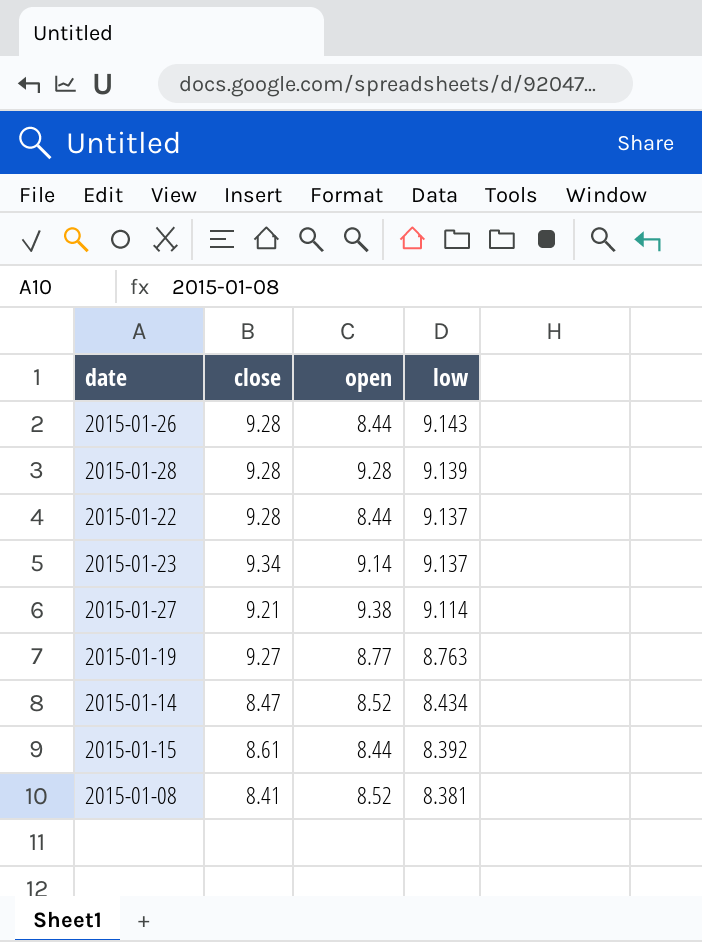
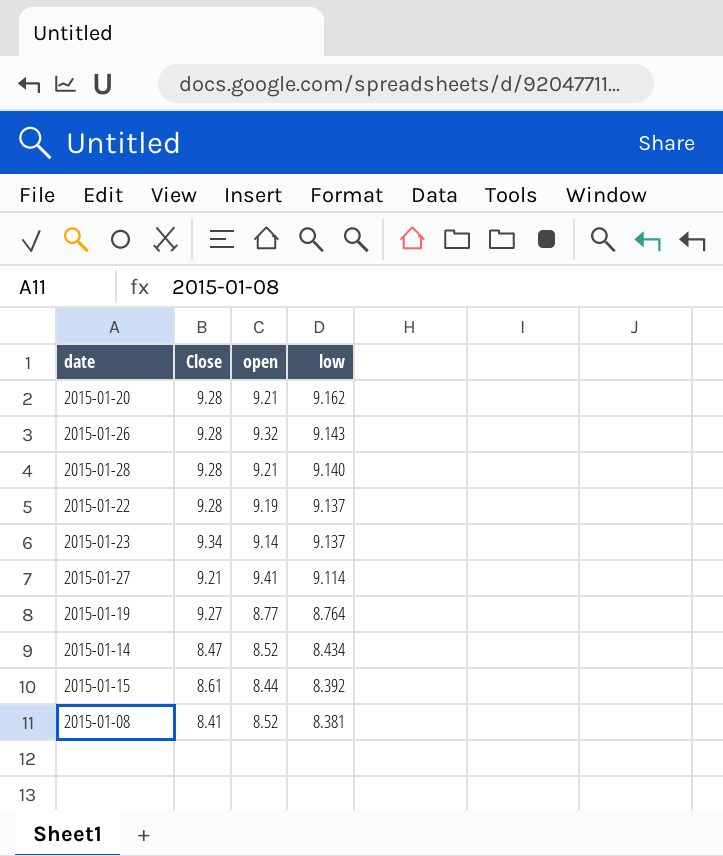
column name: close -> Close
row 2015-01-20: none -> 9.28 | 9.21 | 9.162
2015-01-26 | open: 8.44 -> 9.32
2015-01-28 | open: 9.28 -> 9.21
2015-01-28 | low: 9.139 -> 9.140
2015-01-22 | open: 8.44 -> 9.19
2015-01-27 | open: 9.38 -> 9.41
2015-01-19 | low: 8.763 -> 8.764

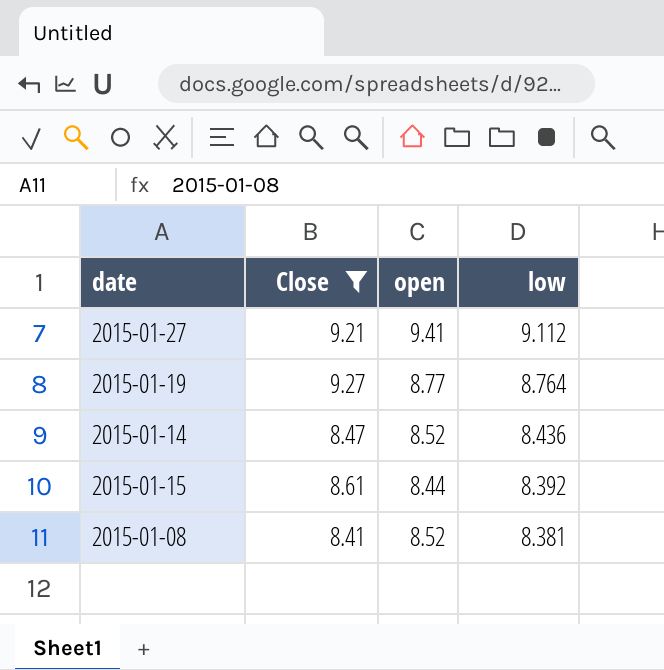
filter: none -> Close <= 9.27
2015-01-27 | low: 9.114 -> 9.112
2015-01-14 | low: 8.434 -> 8.436

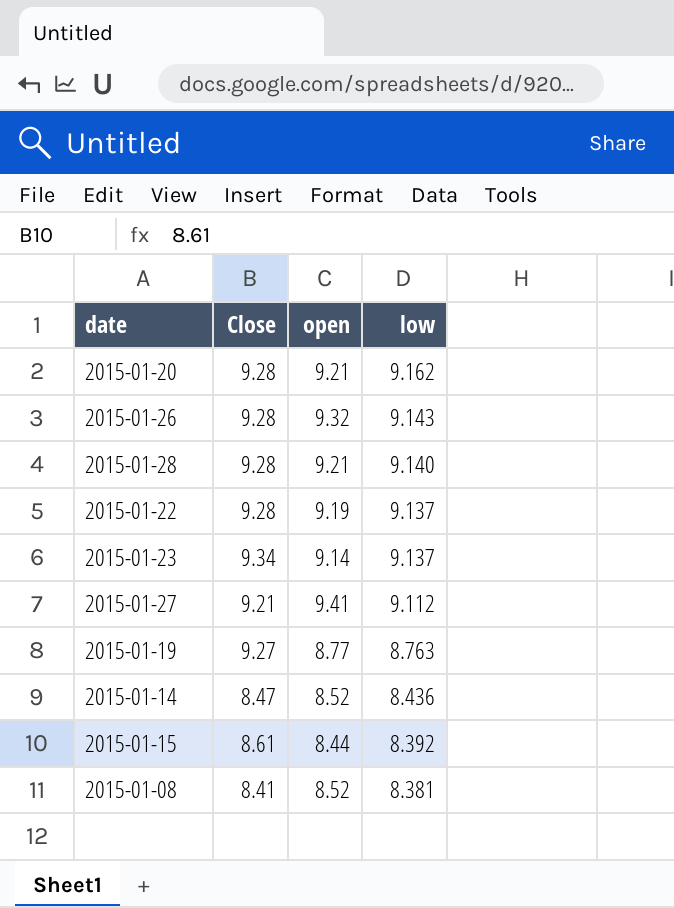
filter: Close <= 9.27 -> none
2015-01-19 | low: 8.764 -> 8.763

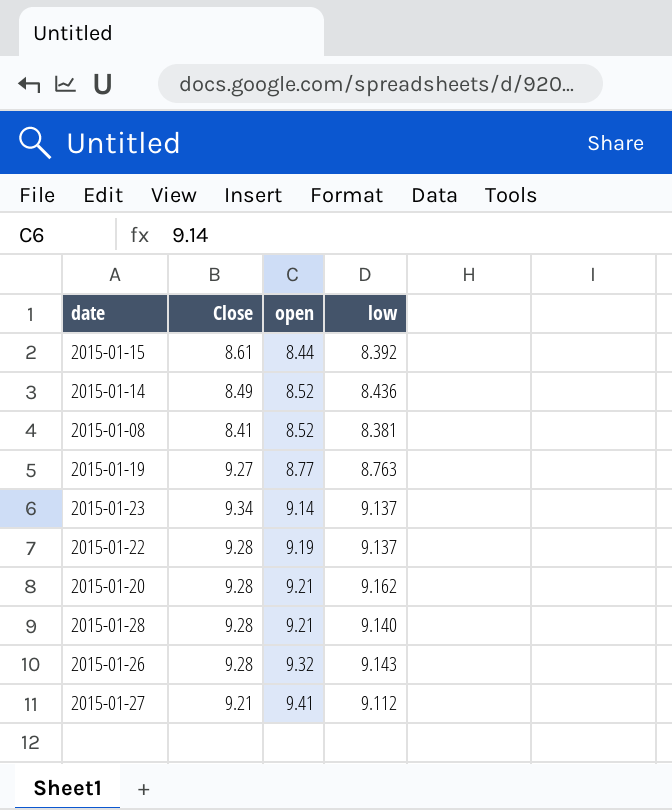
row order: low descending -> open ascending
2015-01-14 | Close: 8.47 -> 8.49

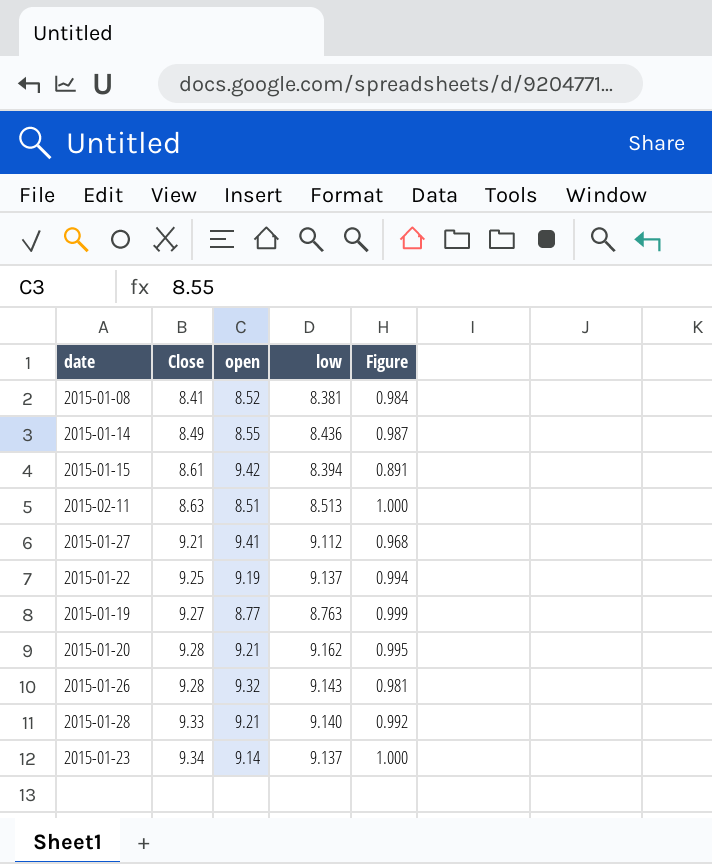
row order: open ascending -> Close ascending
column Figure | formula: none -> [low] / [open]
2015-01-14 | open: 8.52 -> 8.55
2015-01-15 | open: 8.44 -> 9.42
2015-01-15 | low: 8.392 -> 8.394
row 2015-02-11: none -> 8.63 | 8.51 | 8.513 | 1.000
2015-01-22 | Close: 9.28 -> 9.25
2015-01-28 | Close: 9.28 -> 9.33

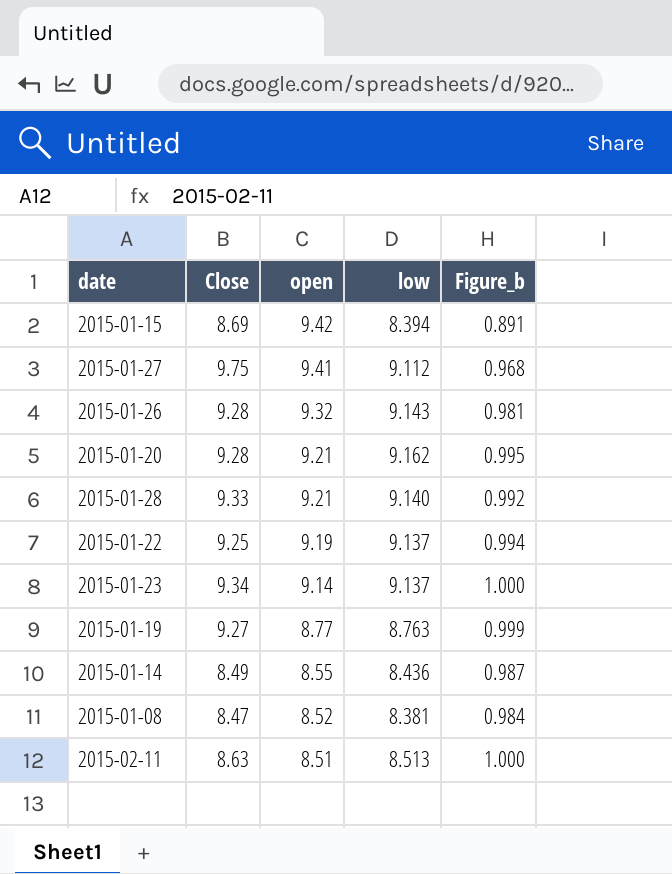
row order: Close ascending -> open descending
column name: Figure -> Figure_b
2015-01-15 | Close: 8.61 -> 8.69
2015-01-27 | Close: 9.21 -> 9.75
2015-01-08 | Close: 8.41 -> 8.47

